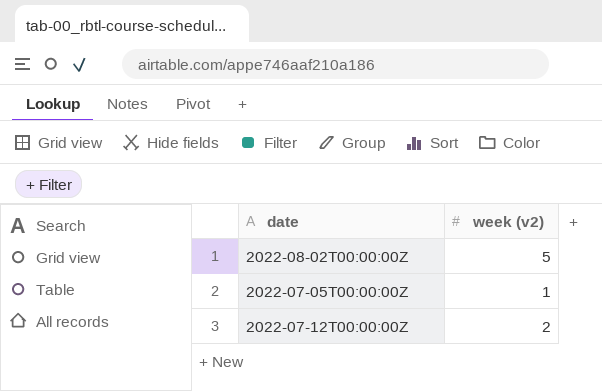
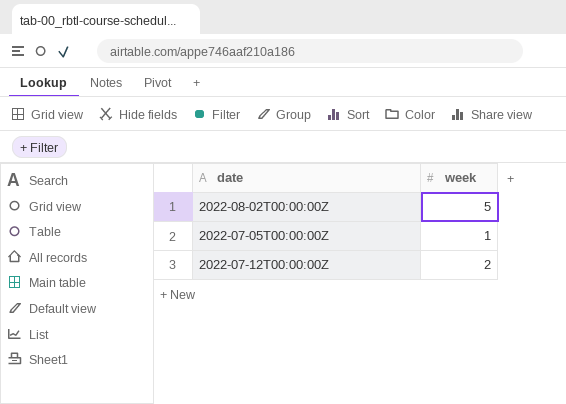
column name: week (v2) -> week

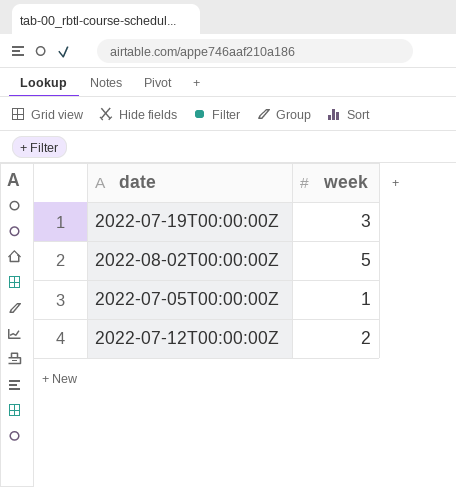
row 2022-07-19T00:00:00Z: none -> 3

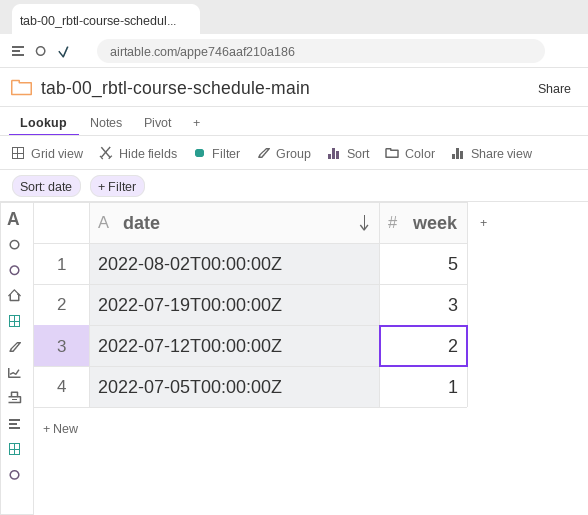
row order: none -> date descending

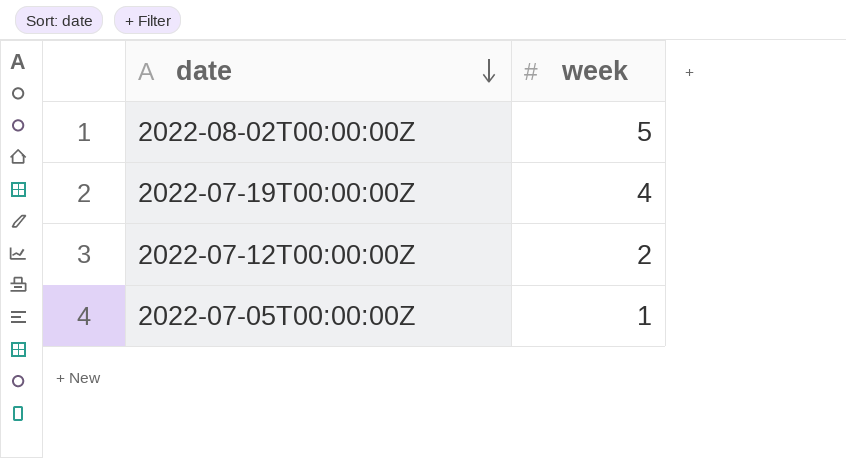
2022-07-19T00:00:00Z | week: 3 -> 4

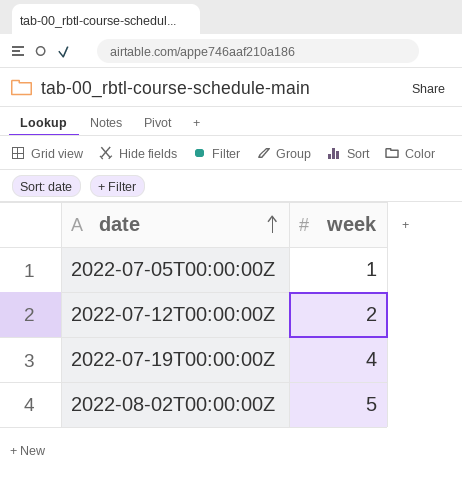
row order: date descending -> date ascending

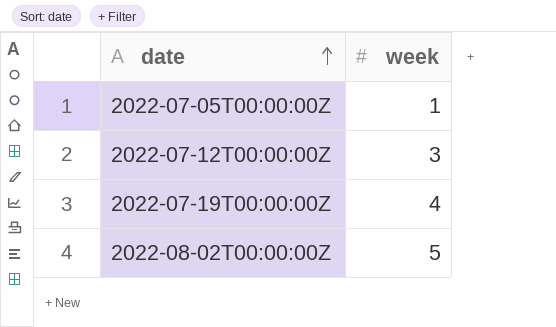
2022-07-12T00:00:00Z | week: 2 -> 3

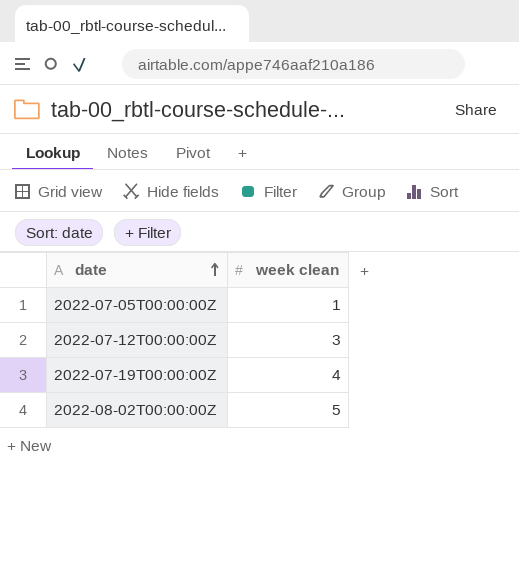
column name: week -> week clean

